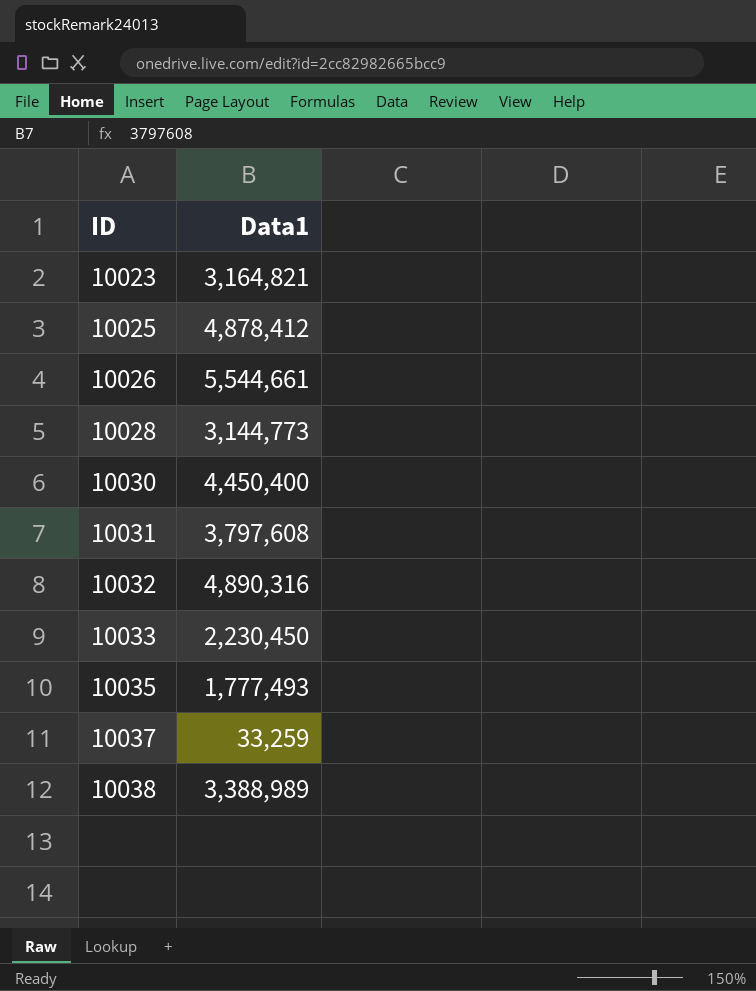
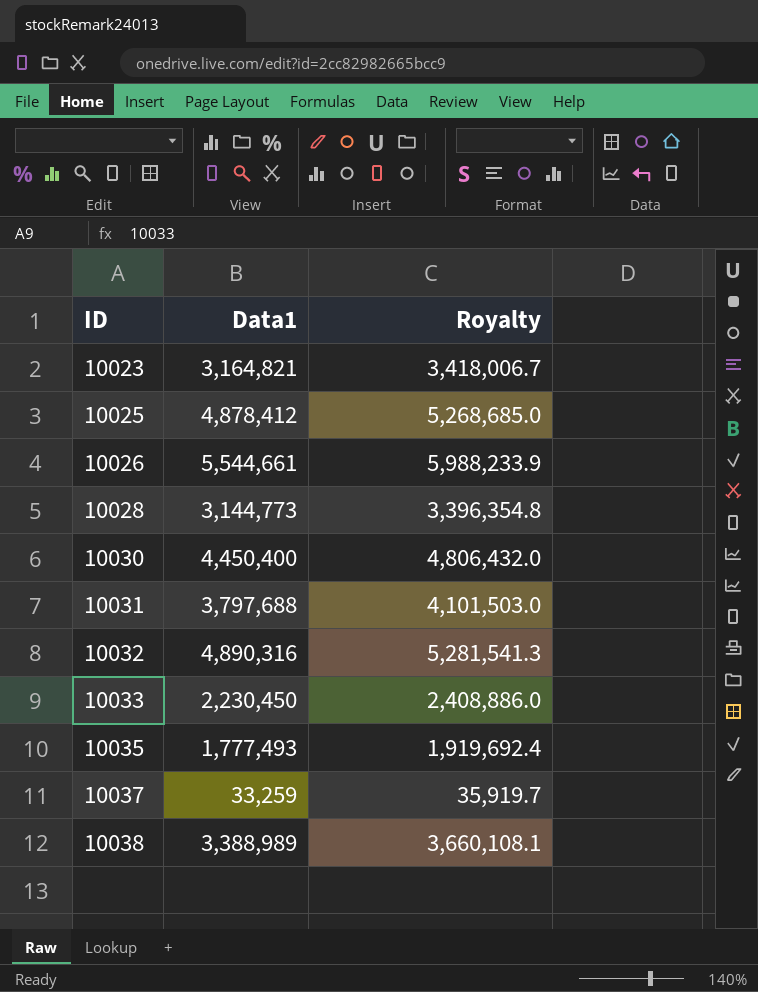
column Royalty | formula: none -> [Data1] * 1.08
10031 | Data1: 3,797,608 -> 3,797,688

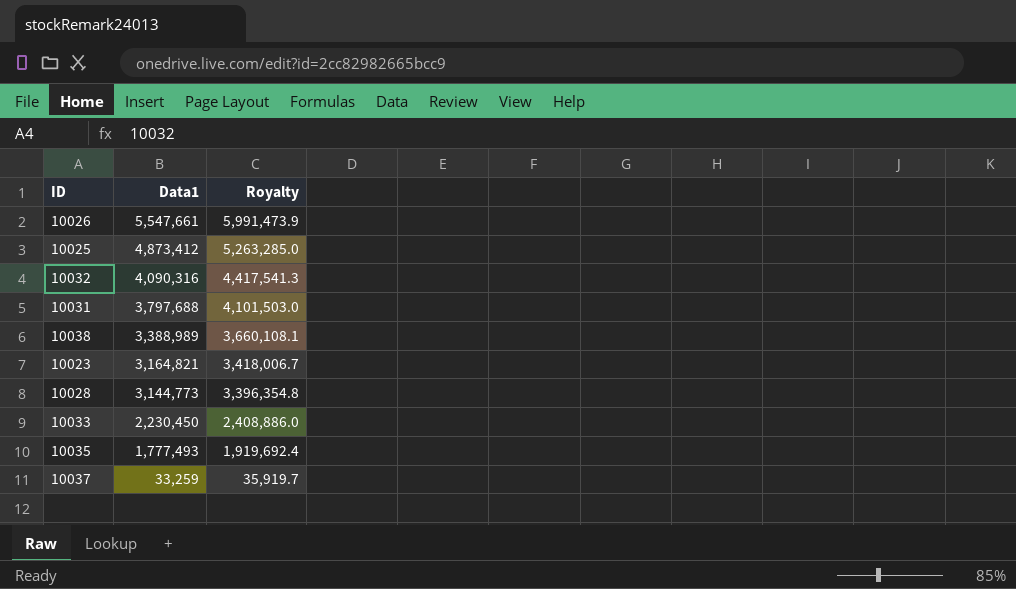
row order: ID ascending -> Data1 descending
row 10030: 4,450,400 | 4,806,432.0 -> none
10026 | Data1: 5,544,661 -> 5,547,661
10026 | Royalty: 5,988,233.9 -> 5,991,473.9
10025 | Data1: 4,878,412 -> 4,873,412
10025 | Royalty: 5,268,685.0 -> 5,263,285.0
10032 | Data1: 4,890,316 -> 4,090,316
10032 | Royalty: 5,281,541.3 -> 4,417,541.3

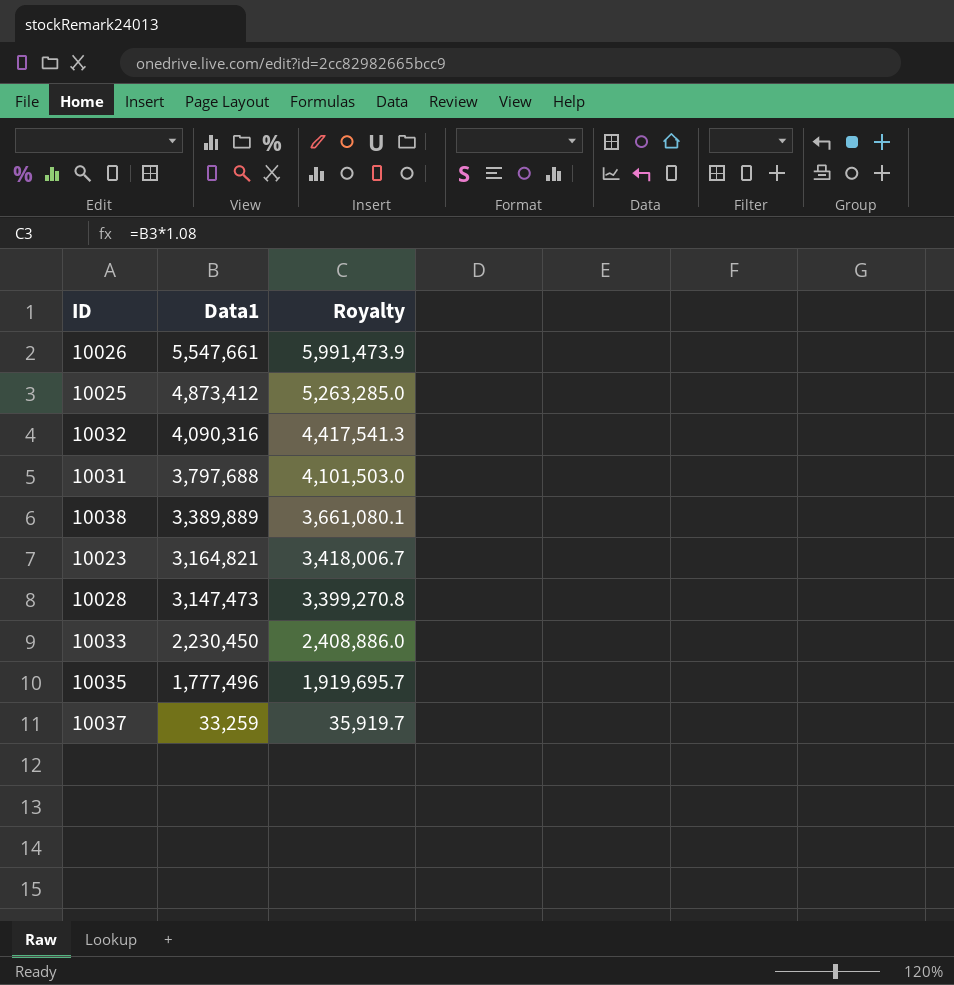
10038 | Data1: 3,388,989 -> 3,389,889
10038 | Royalty: 3,660,108.1 -> 3,661,080.1
10028 | Data1: 3,144,773 -> 3,147,473
10028 | Royalty: 3,396,354.8 -> 3,399,270.8
10035 | Data1: 1,777,493 -> 1,777,496
10035 | Royalty: 1,919,692.4 -> 1,919,695.7

